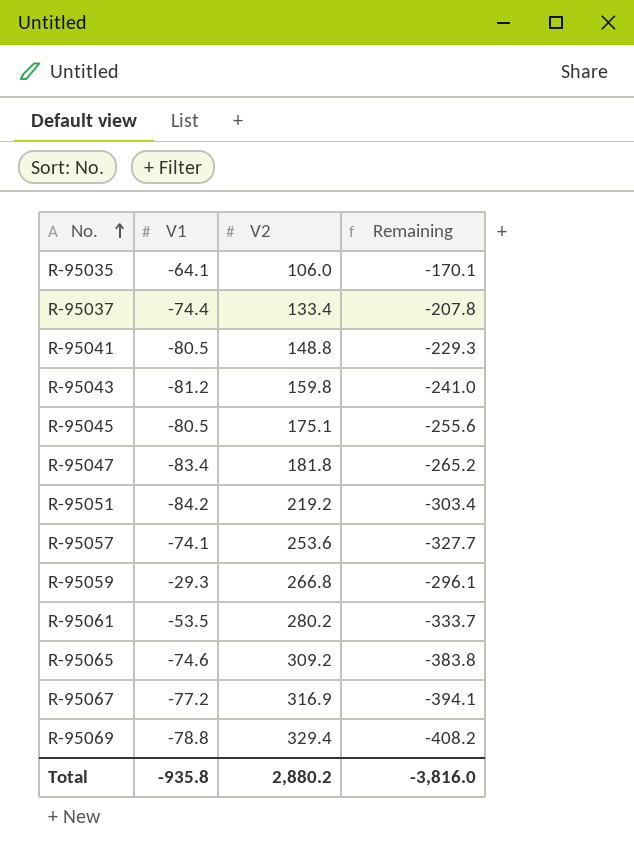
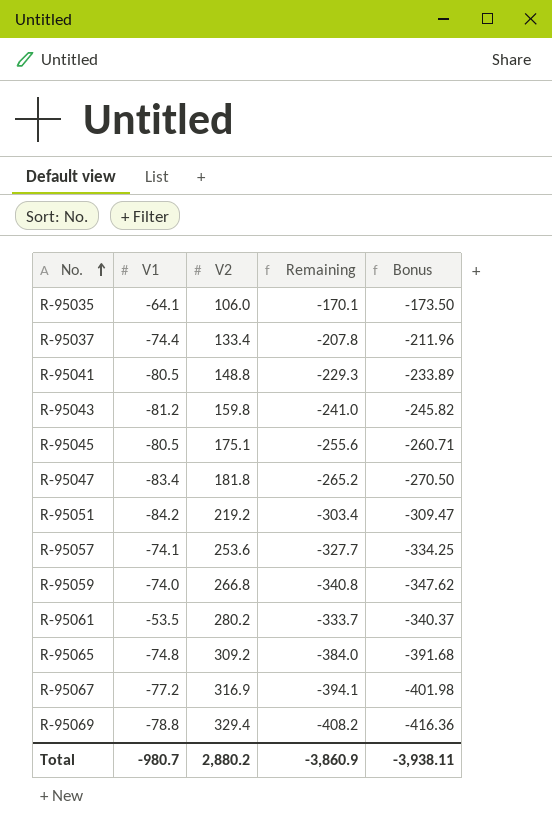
column Bonus | formula: none -> [Remaining] * 1.02
R-95059 | V1: -29.3 -> -74.0
R-95059 | Remaining: -296.1 -> -340.8
R-95065 | V1: -74.6 -> -74.8
R-95065 | Remaining: -383.8 -> -384.0
Total | V1: -935.8 -> -980.7
Total | Remaining: -3,816.0 -> -3,860.9

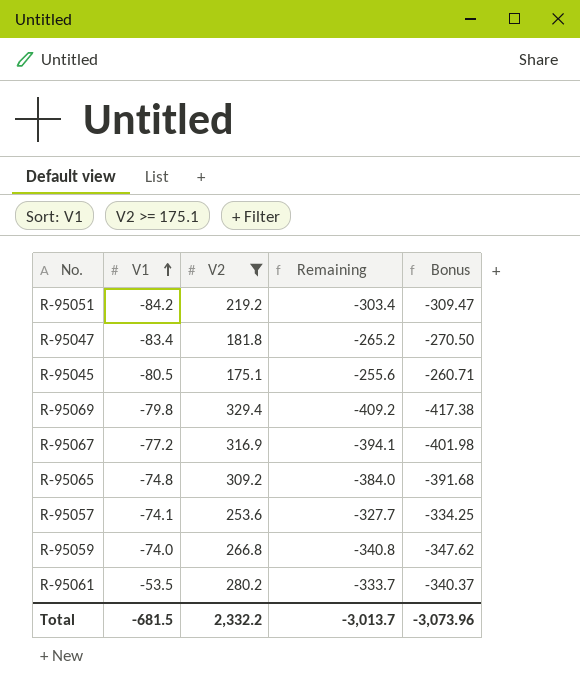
filter: none -> V2 >= 175.1
row order: No. ascending -> V1 ascending
R-95069 | V1: -78.8 -> -79.8
R-95069 | Remaining: -408.2 -> -409.2
R-95069 | Bonus: -416.36 -> -417.38
Total | V1: -980.7 -> -681.5
Total | V2: 2,880.2 -> 2,332.2
Total | Remaining: -3,860.9 -> -3,013.7
Total | Bonus: -3,938.11 -> -3,073.96

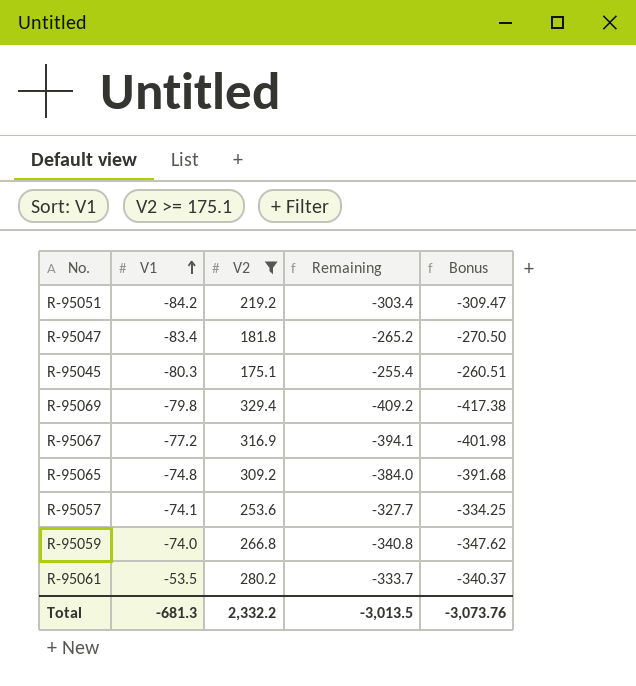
R-95045 | V1: -80.5 -> -80.3
R-95045 | Remaining: -255.6 -> -255.4
R-95045 | Bonus: -260.71 -> -260.51
Total | V1: -681.5 -> -681.3
Total | Remaining: -3,013.7 -> -3,013.5
Total | Bonus: -3,073.96 -> -3,073.76

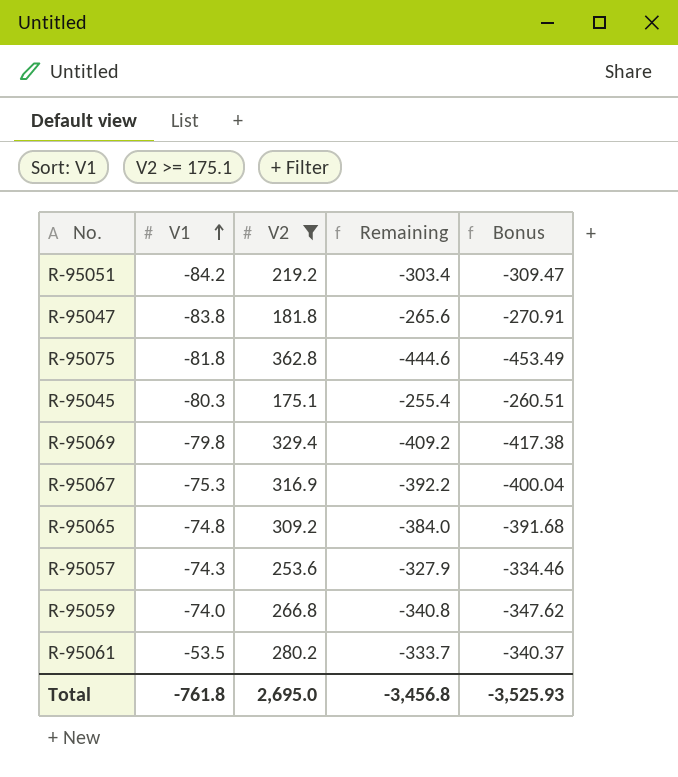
R-95047 | V1: -83.4 -> -83.8
R-95047 | Remaining: -265.2 -> -265.6
R-95047 | Bonus: -270.50 -> -270.91
row R-95075: none -> -81.8 | 362.8 | -444.6 | -453.49
R-95067 | V1: -77.2 -> -75.3
R-95067 | Remaining: -394.1 -> -392.2
R-95067 | Bonus: -401.98 -> -400.04
R-95057 | V1: -74.1 -> -74.3
R-95057 | Remaining: -327.7 -> -327.9
R-95057 | Bonus: -334.25 -> -334.46
Total | V1: -681.3 -> -761.8
Total | V2: 2,332.2 -> 2,695.0
Total | Remaining: -3,013.5 -> -3,456.8
Total | Bonus: -3,073.76 -> -3,525.93

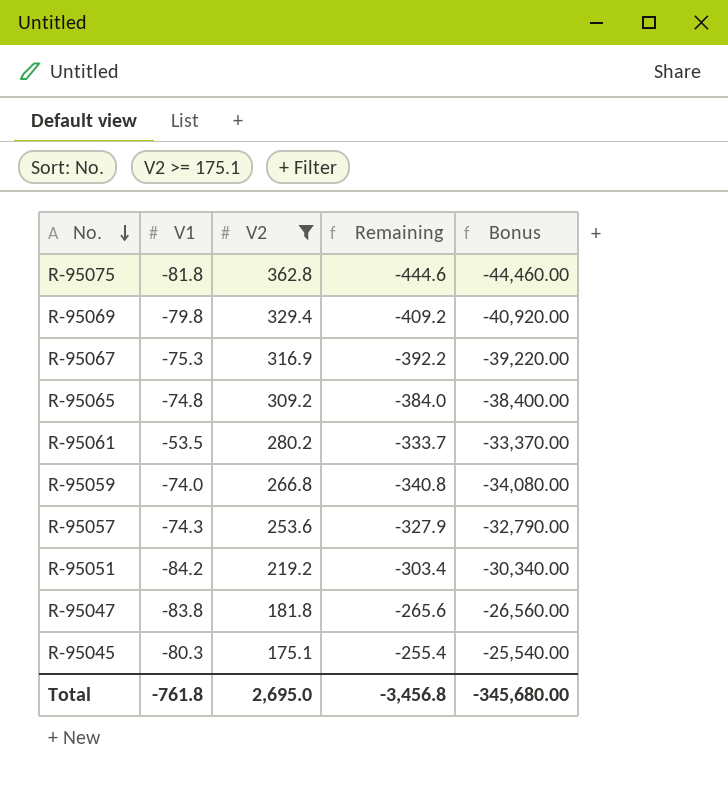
row order: V1 ascending -> No. descending
column Bonus | formula: [Remaining] * 1.02 -> [Remaining] * 100
Total | Bonus: -3,525.93 -> -345,680.00

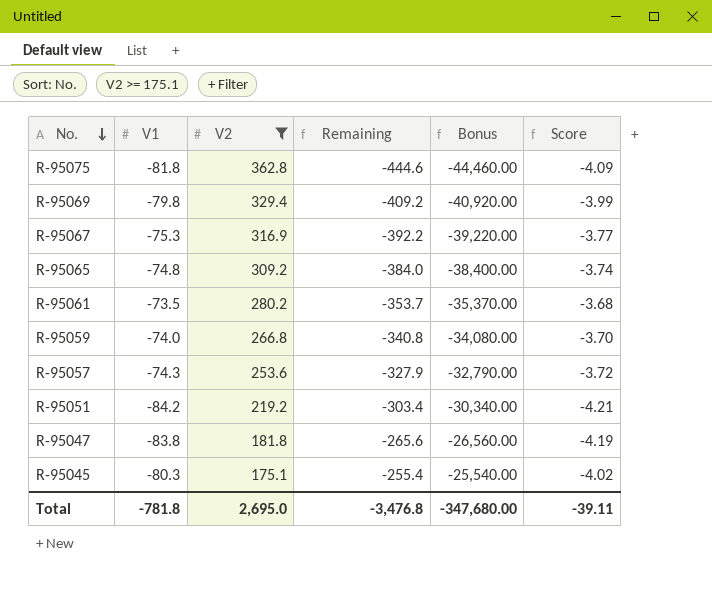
column Score | formula: none -> [V1] * 0.05
R-95061 | V1: -53.5 -> -73.5
R-95061 | Remaining: -333.7 -> -353.7
R-95061 | Bonus: -33,370.00 -> -35,370.00
Total | V1: -761.8 -> -781.8
Total | Remaining: -3,456.8 -> -3,476.8
Total | Bonus: -345,680.00 -> -347,680.00

